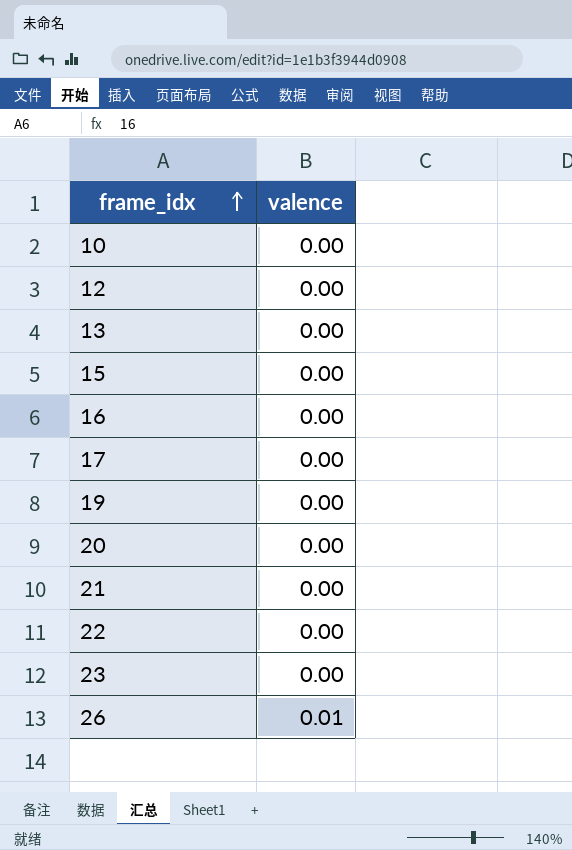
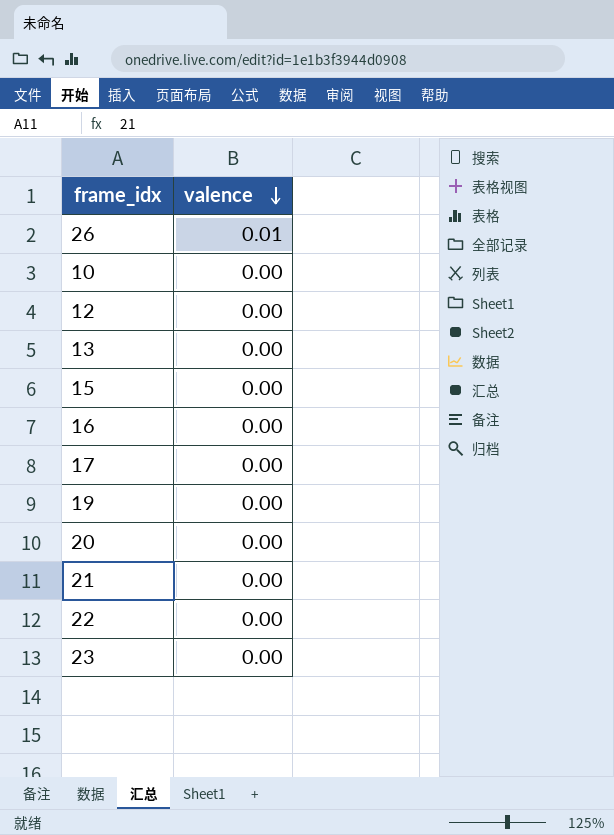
row order: frame_idx ascending -> valence descending

